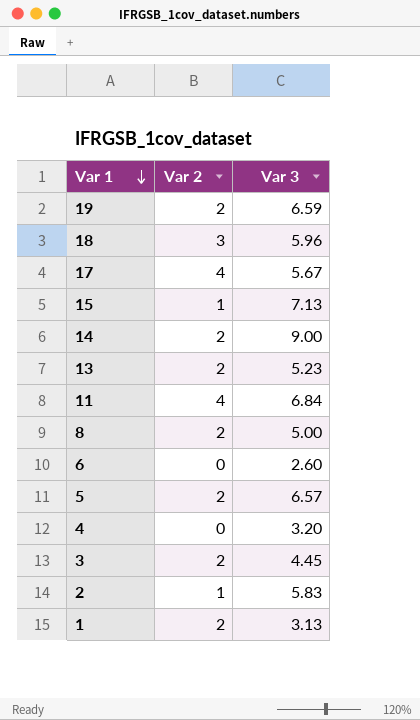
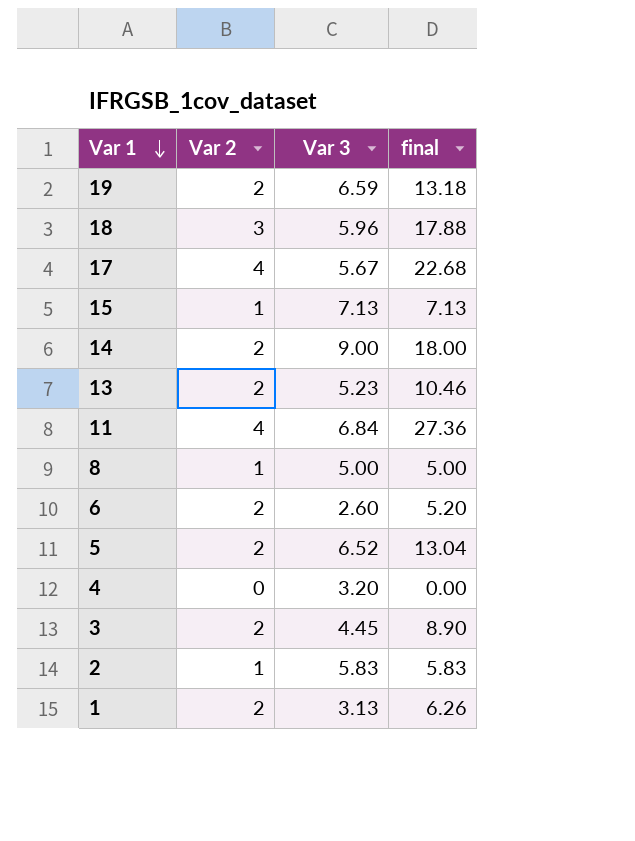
column final | formula: none -> [Var 2] * [Var 3]
8 | Var 2: 2 -> 1
6 | Var 2: 0 -> 2
5 | Var 3: 6.57 -> 6.52

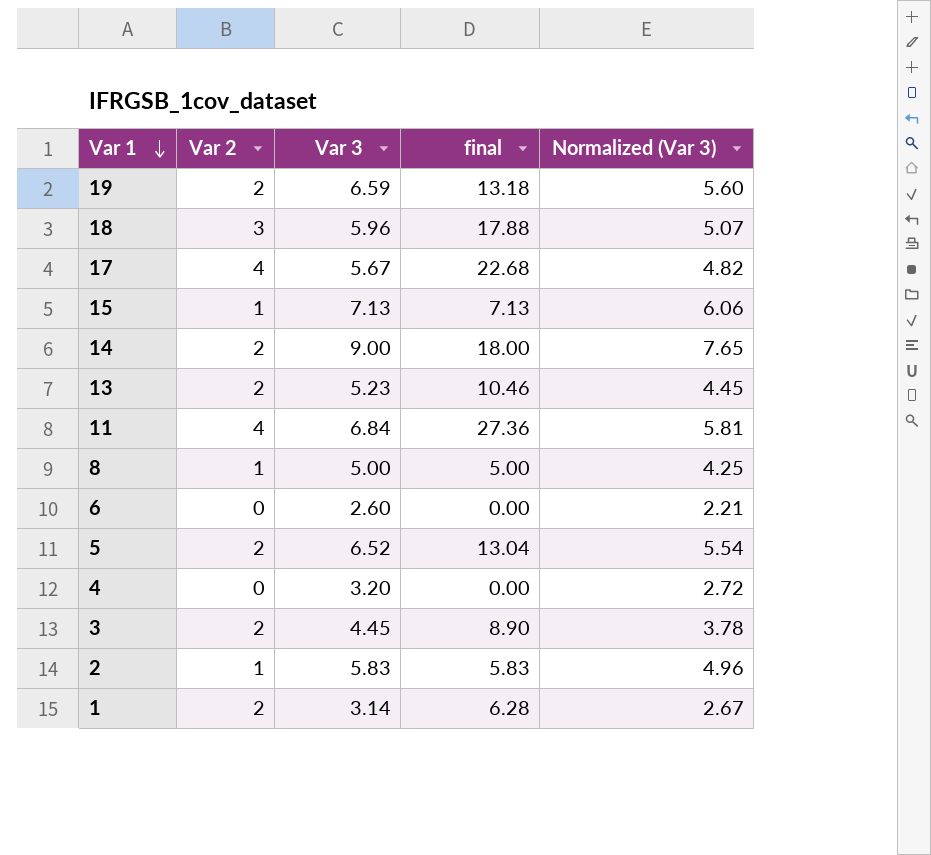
column Normalized (Var 3) | formula: none -> [Var 3] * 0.85
6 | Var 2: 2 -> 0
6 | final: 5.20 -> 0.00
1 | Var 3: 3.13 -> 3.14
1 | final: 6.26 -> 6.28

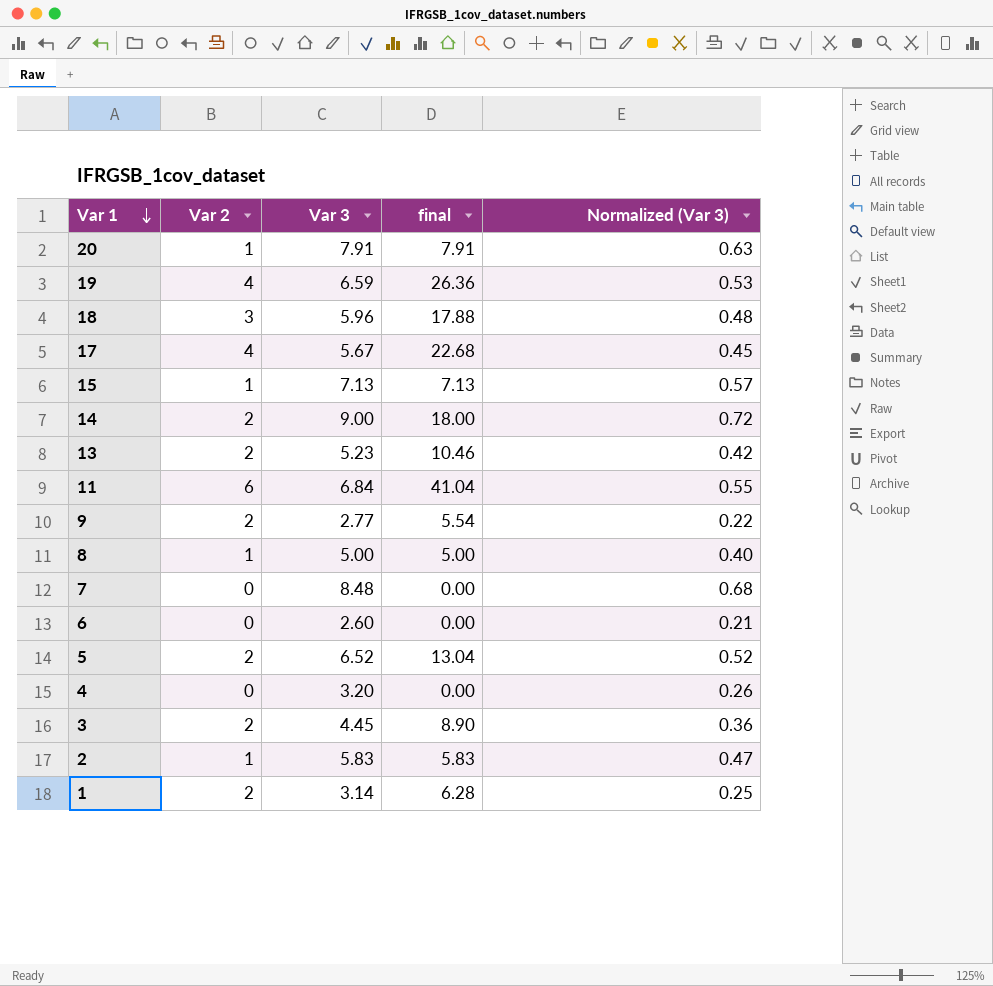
column Normalized (Var 3) | formula: [Var 3] * 0.85 -> [Var 3] * 0.08
row 20: none -> 1 | 7.91 | 7.91 | 0.63
19 | Var 2: 2 -> 4
19 | final: 13.18 -> 26.36
11 | Var 2: 4 -> 6
11 | final: 27.36 -> 41.04
row 9: none -> 2 | 2.77 | 5.54 | 0.22
row 7: none -> 0 | 8.48 | 0.00 | 0.68

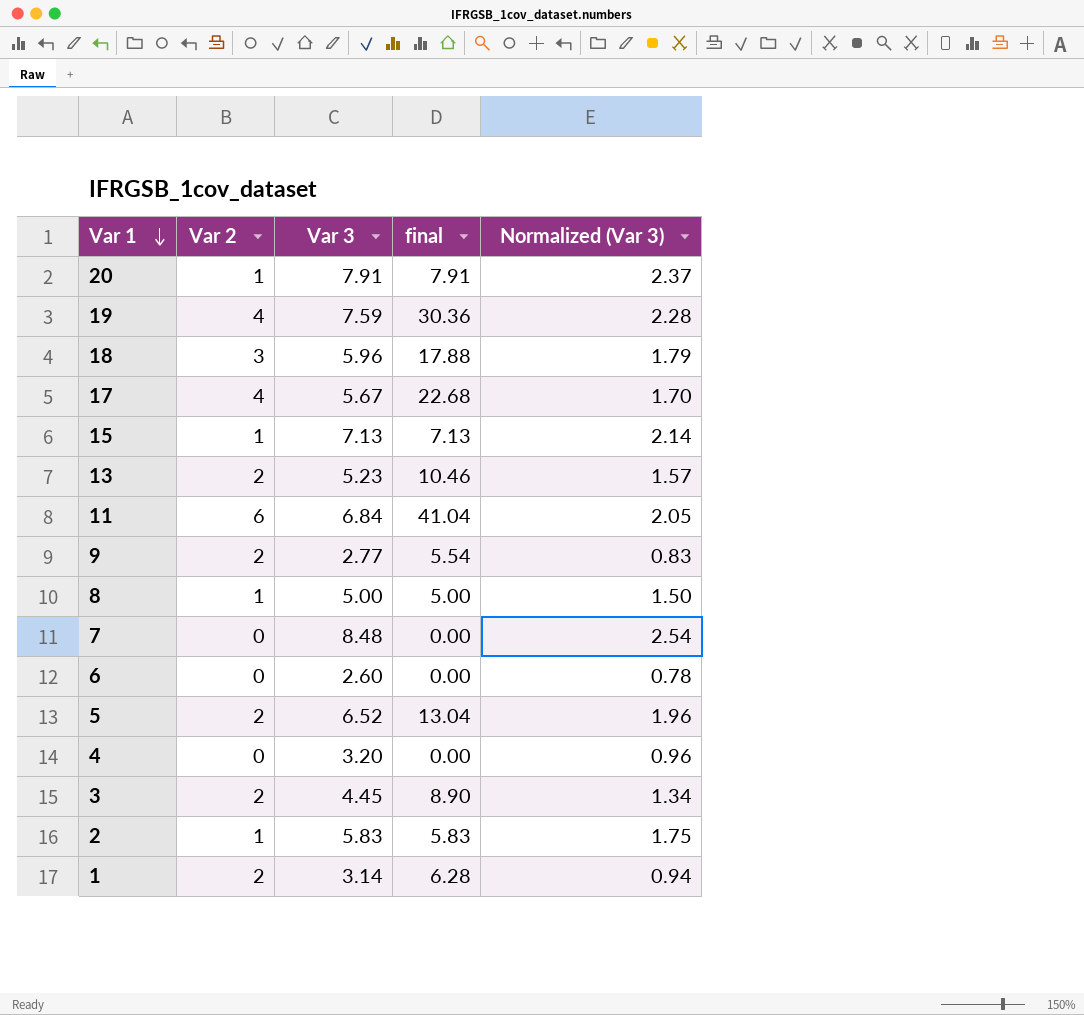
column Normalized (Var 3) | formula: [Var 3] * 0.08 -> [Var 3] * 0.3
row 14: 2 | 9.00 | 18.00 | 0.72 -> none
19 | Var 3: 6.59 -> 7.59
19 | final: 26.36 -> 30.36

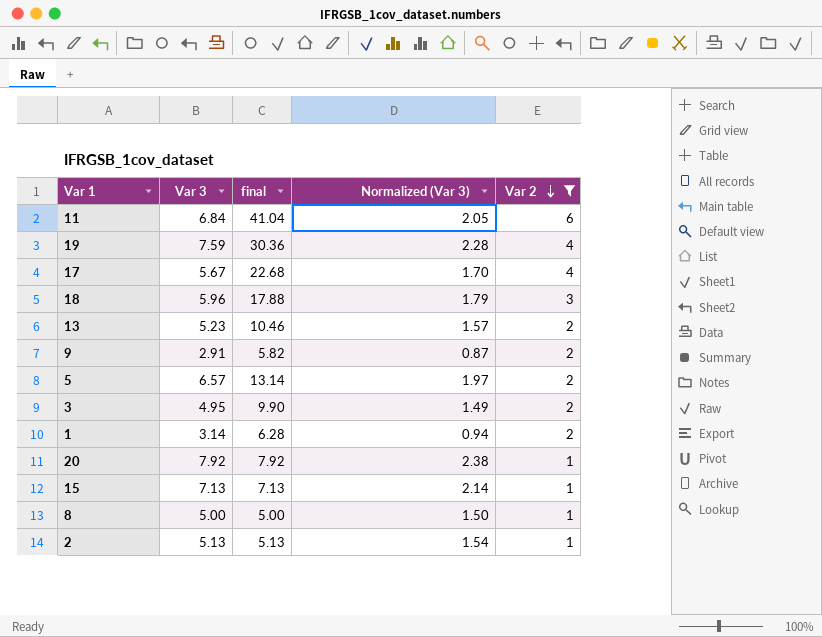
filter: none -> Var 2 != 0
row order: Var 1 descending -> Var 2 descending
column Var 2 | position: 2 -> 5
9 | Var 3: 2.77 -> 2.91
9 | final: 5.54 -> 5.82
9 | Normalized (Var 3): 0.83 -> 0.87
5 | Var 3: 6.52 -> 6.57
5 | final: 13.04 -> 13.14
5 | Normalized (Var 3): 1.96 -> 1.97
3 | Var 3: 4.45 -> 4.95
3 | final: 8.90 -> 9.90
3 | Normalized (Var 3): 1.34 -> 1.49
20 | Var 3: 7.91 -> 7.92
20 | final: 7.91 -> 7.92
20 | Normalized (Var 3): 2.37 -> 2.38
2 | Var 3: 5.83 -> 5.13
2 | final: 5.83 -> 5.13
2 | Normalized (Var 3): 1.75 -> 1.54

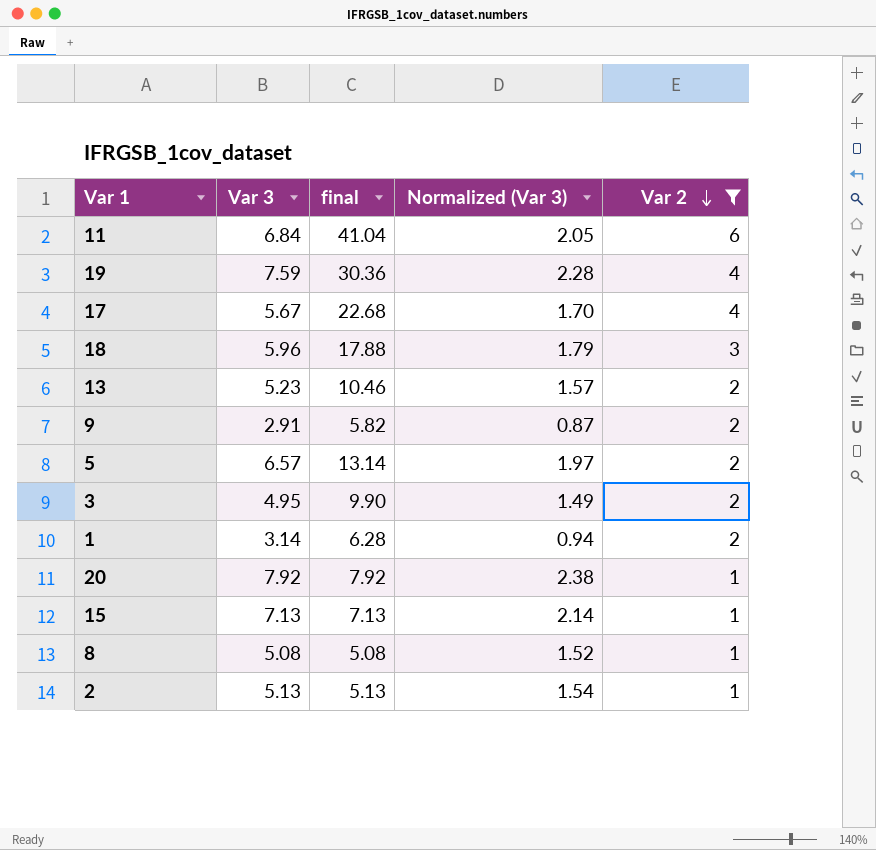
8 | Var 3: 5.00 -> 5.08
8 | final: 5.00 -> 5.08
8 | Normalized (Var 3): 1.50 -> 1.52

